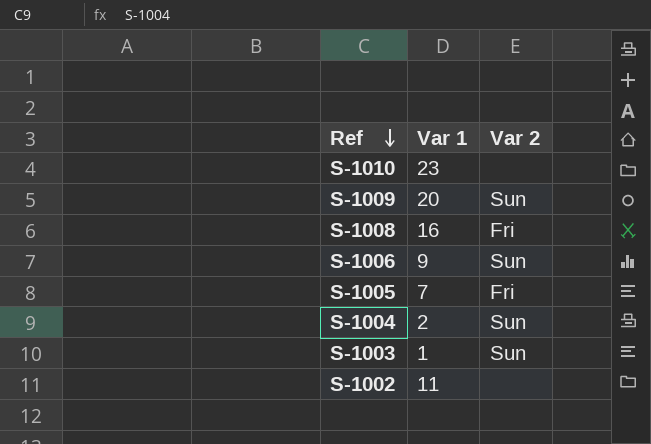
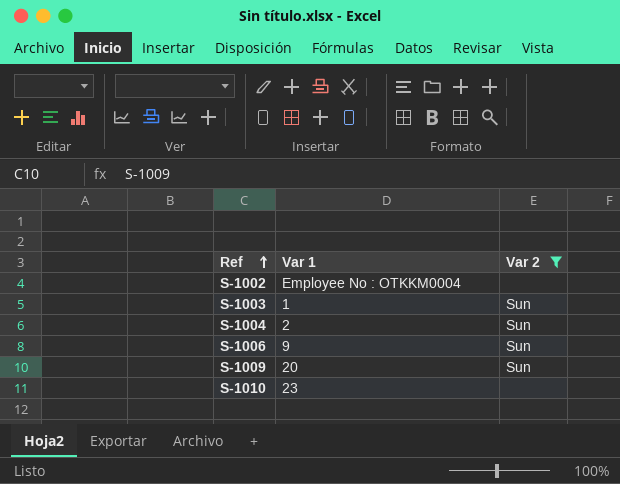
filter: none -> Var 2 != Fri
row order: Ref descending -> Ref ascending
S-1002 | Var 1: 11 -> Employee No : OTKKM0004

